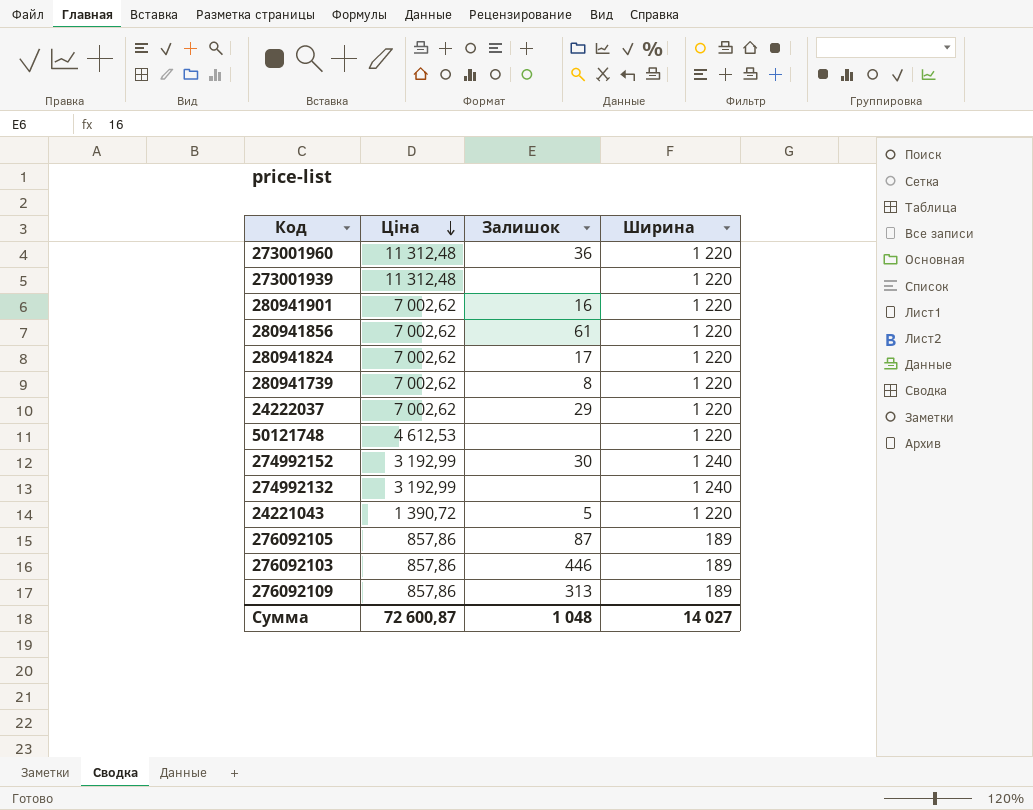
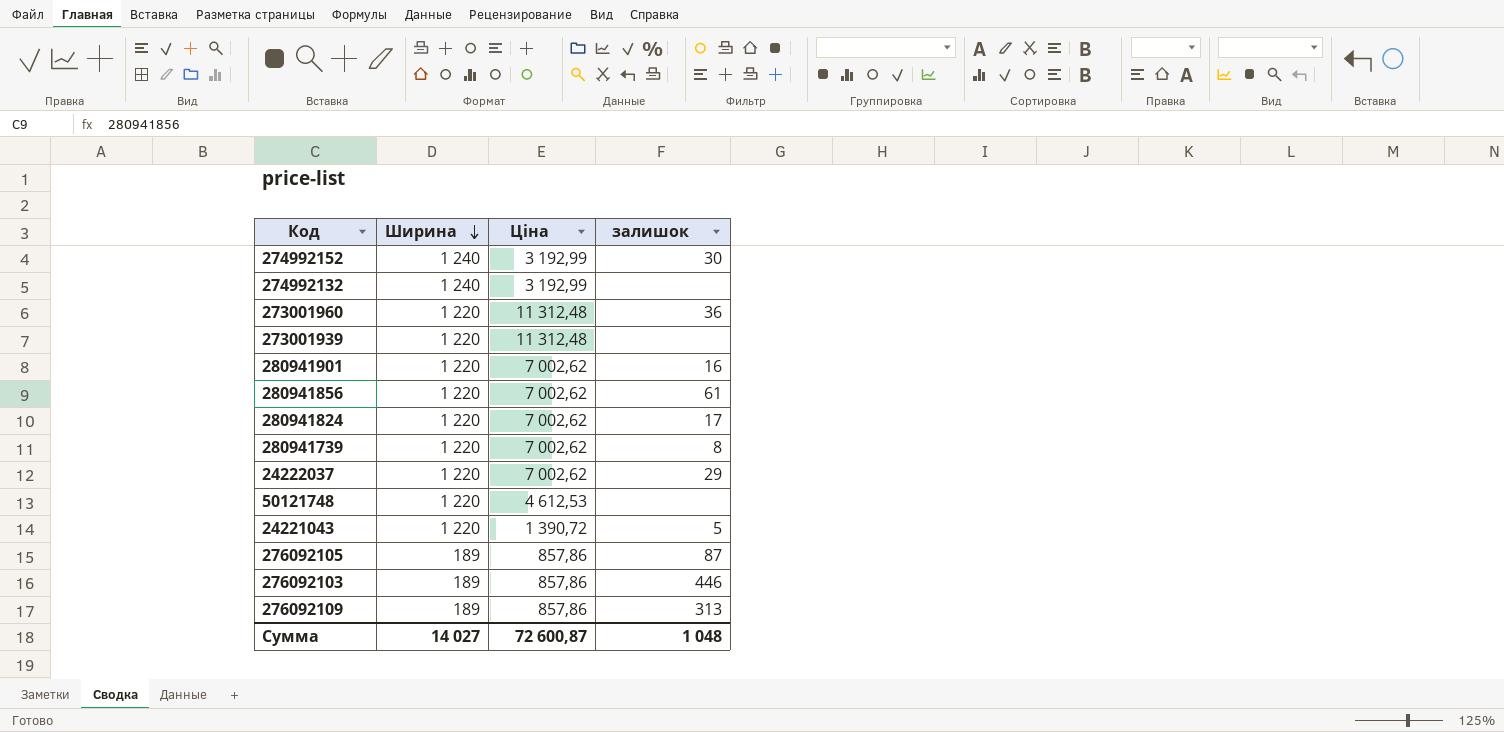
row order: Ціна descending -> Ширина descending
column Ширина | position: 4 -> 2
column name: Залишок -> залишок

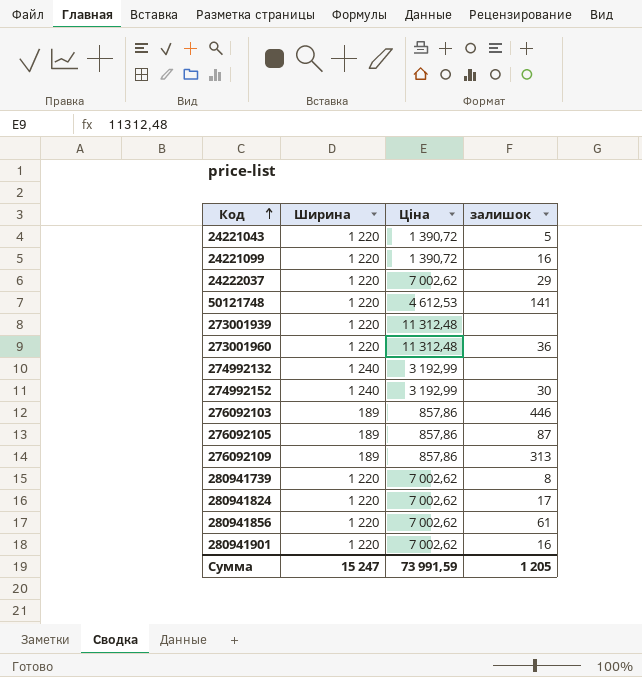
row order: Ширина descending -> Код ascending
row 24221099: none -> 1 220 | 1 390,72 | 16
50121748 | залишок: none -> 141
Сумма | Ширина: 14 027 -> 15 247
Сумма | Ціна: 72 600,87 -> 73 991,59
Сумма | залишок: 1 048 -> 1 205

